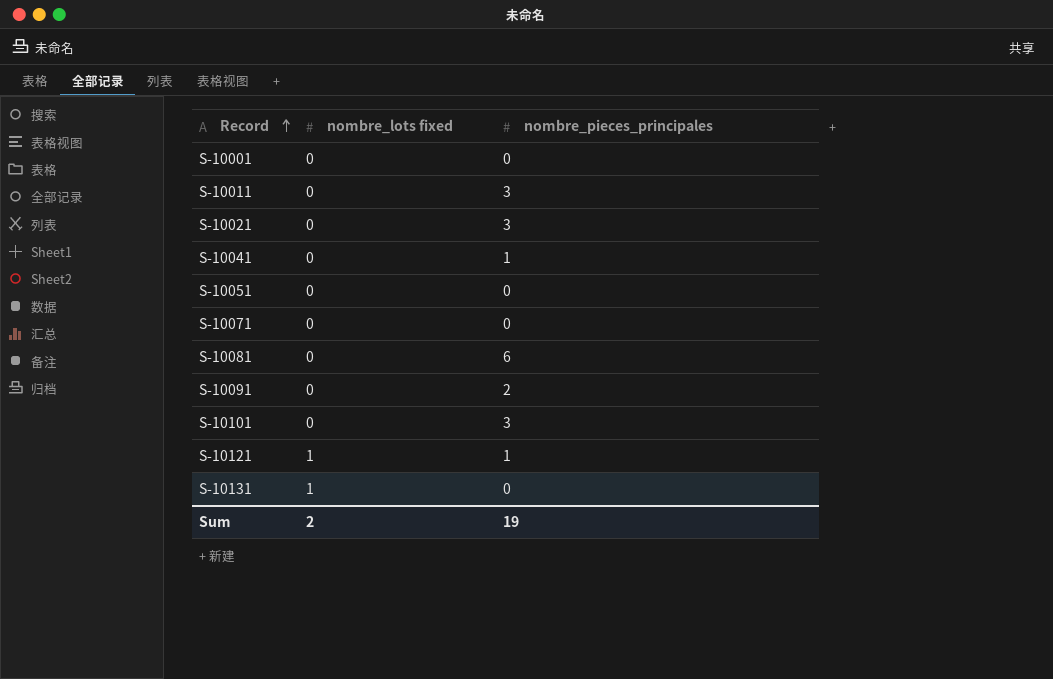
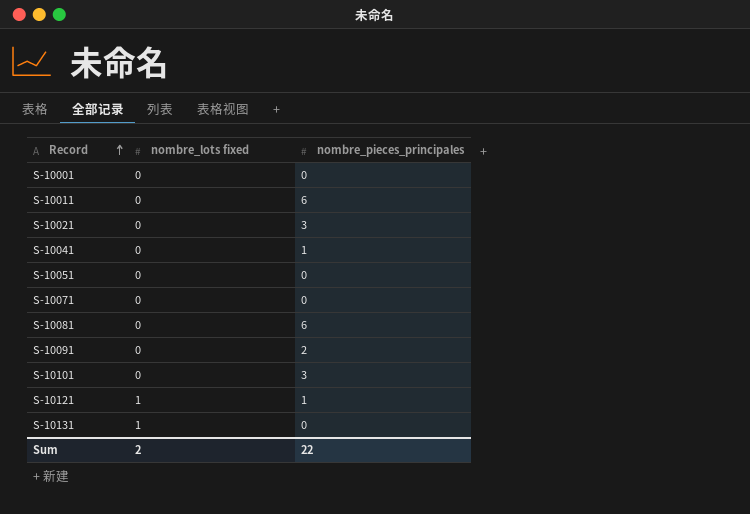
S-10011 | nombre_pieces_principales: 3 -> 6
Sum | nombre_pieces_principales: 19 -> 22

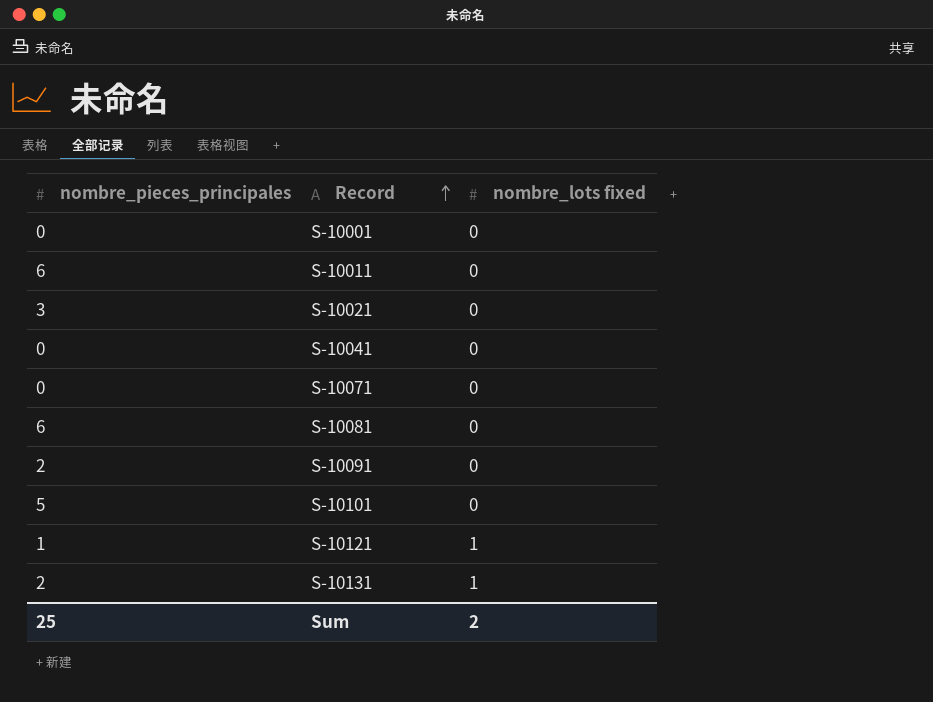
column nombre_pieces_principales | position: 3 -> 1
row S-10051: 0 | 0 -> none
S-10041 | nombre_pieces_principales: 1 -> 0
S-10101 | nombre_pieces_principales: 3 -> 5
S-10131 | nombre_pieces_principales: 0 -> 2
Sum | nombre_pieces_principales: 22 -> 25

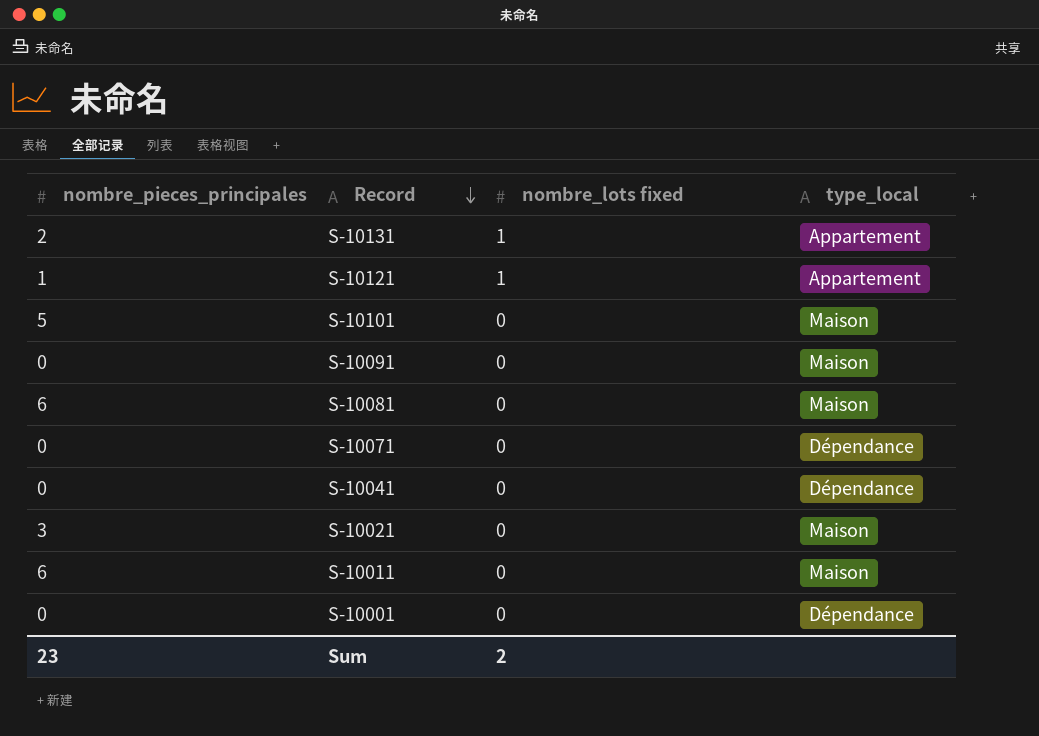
row order: Record ascending -> Record descending
column type_local | position: none -> 4
S-10091 | nombre_pieces_principales: 2 -> 0
Sum | nombre_pieces_principales: 25 -> 23

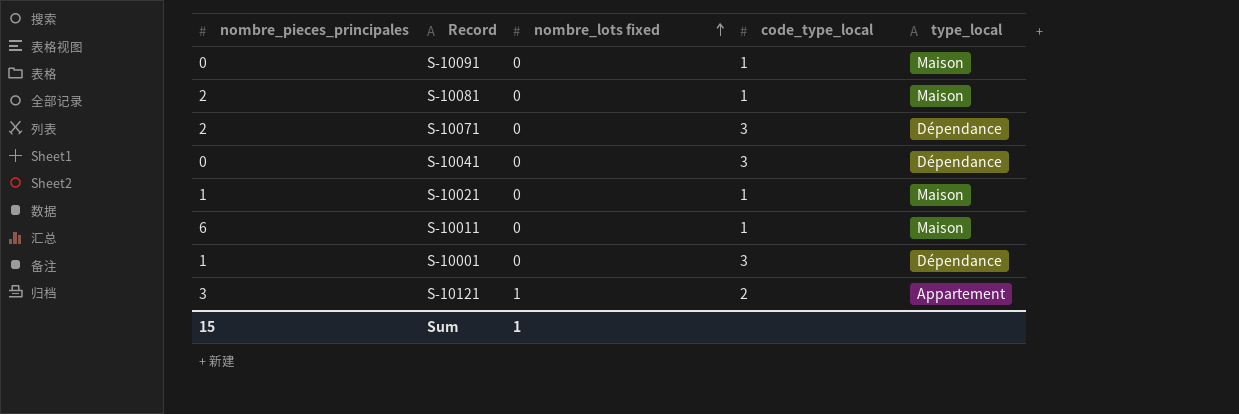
row order: Record descending -> nombre_lots fixed ascending
column code_type_local | position: none -> 4
row S-10131: 2 | 1 | Appartement -> none
row S-10101: 5 | 0 | Maison -> none
S-10081 | nombre_pieces_principales: 6 -> 2
S-10071 | nombre_pieces_principales: 0 -> 2
S-10021 | nombre_pieces_principales: 3 -> 1
S-10001 | nombre_pieces_principales: 0 -> 1
S-10121 | nombre_pieces_principales: 1 -> 3
Sum | nombre_pieces_principales: 23 -> 15
Sum | nombre_lots fixed: 2 -> 1

